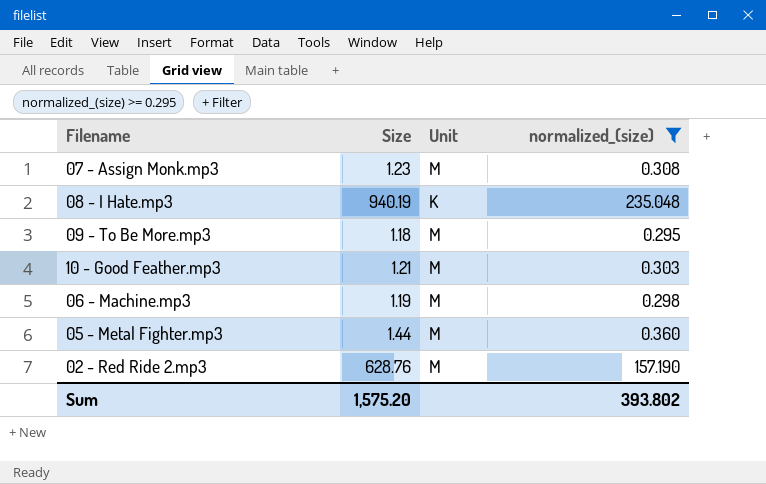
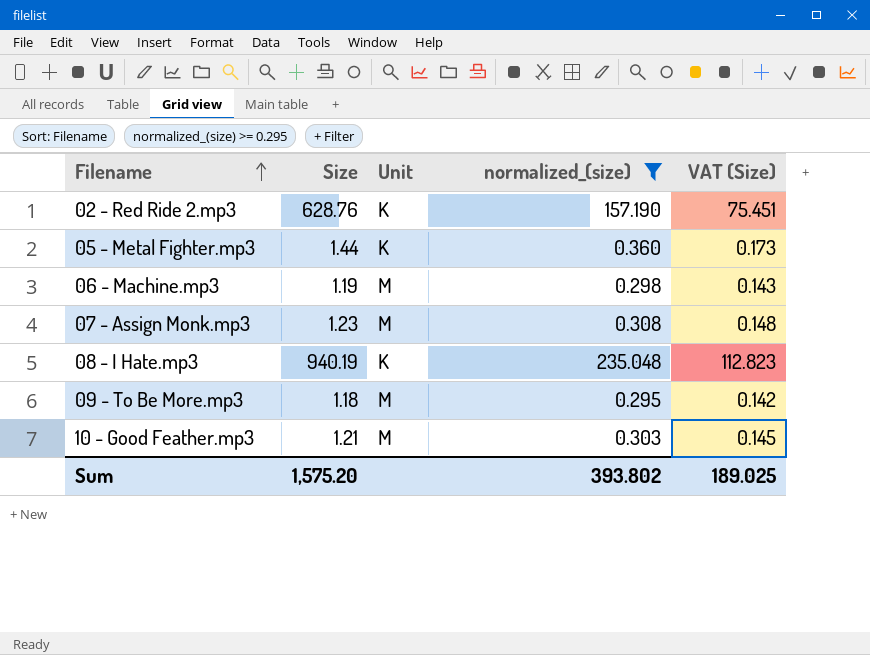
row order: none -> Filename ascending
column VAT (Size) | formula: none -> [Size] * 0.12
02 - Red Ride 2.mp3 | Unit: M -> K
05 - Metal Fighter.mp3 | Unit: M -> K

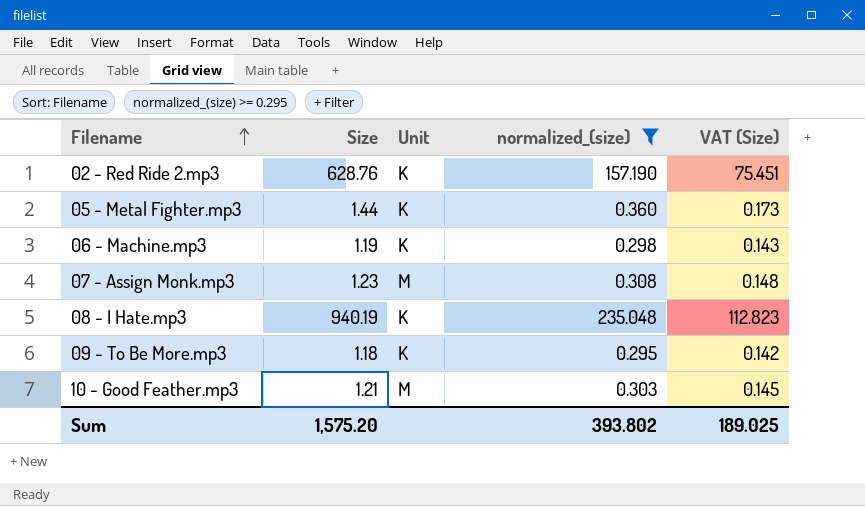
06 - Machine.mp3 | Unit: M -> K
09 - To Be More.mp3 | Unit: M -> K

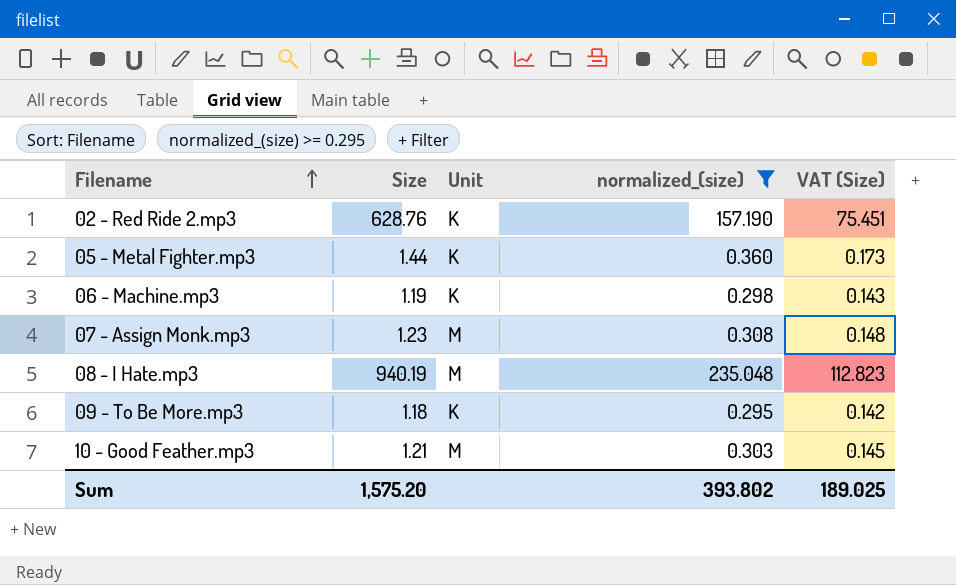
08 - I Hate.mp3 | Unit: K -> M

